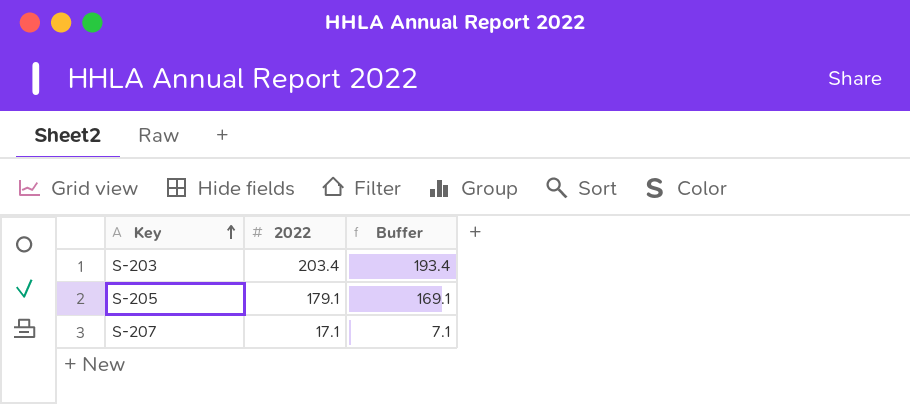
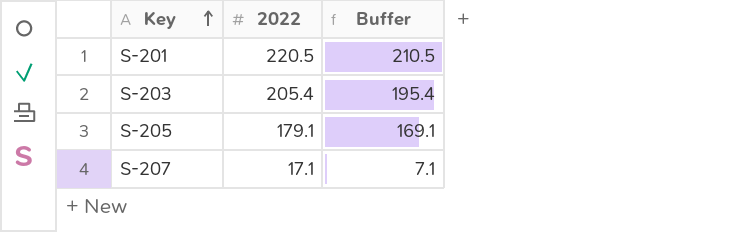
row S-201: none -> 220.5 | 210.5
S-203 | 2022: 203.4 -> 205.4
S-203 | Buffer: 193.4 -> 195.4

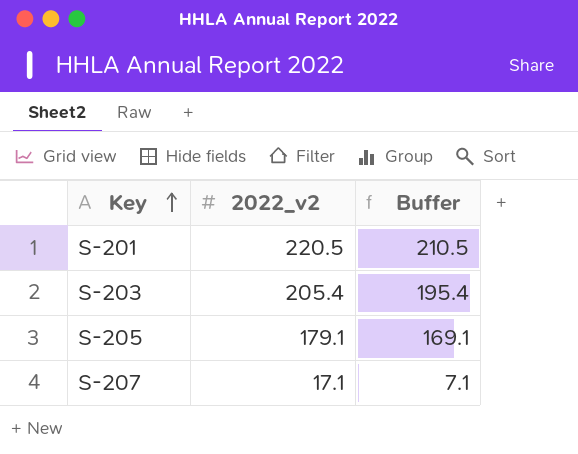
column name: 2022 -> 2022_v2

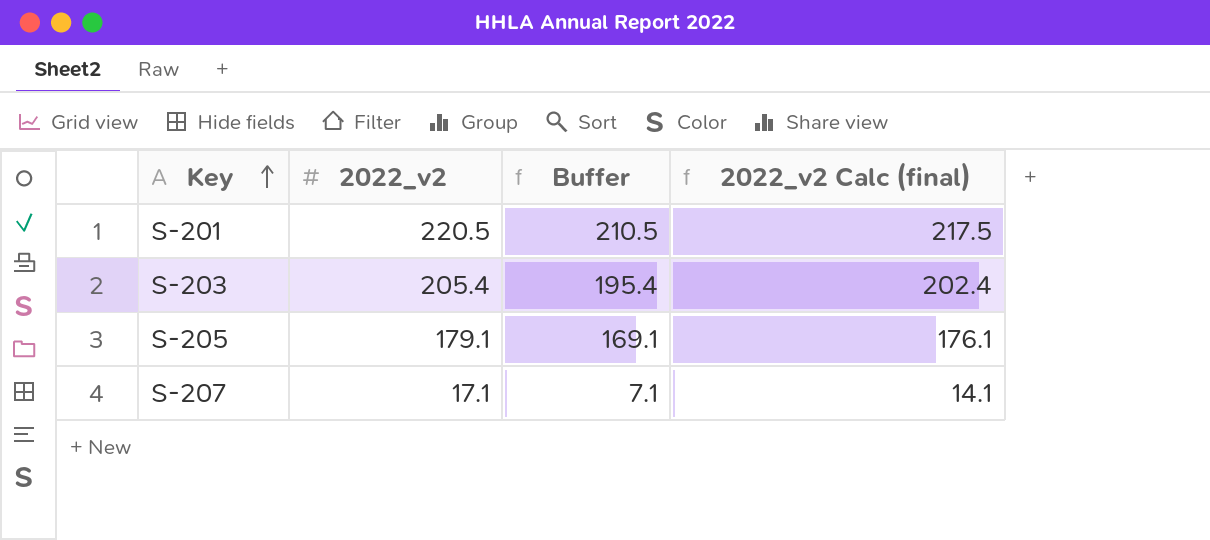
column 2022_v2 Calc (final) | formula: none -> [2022_v2] - 3

